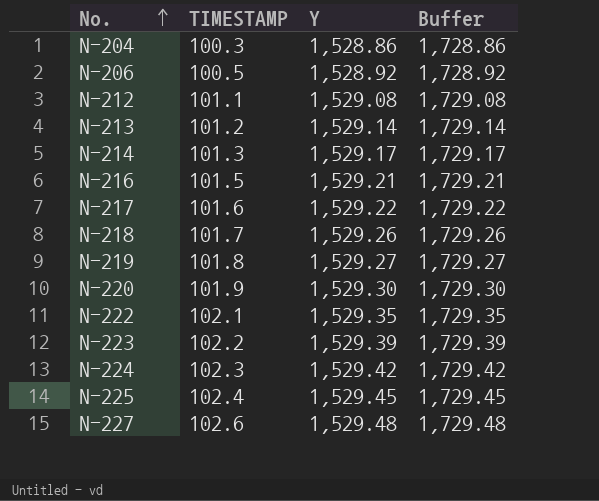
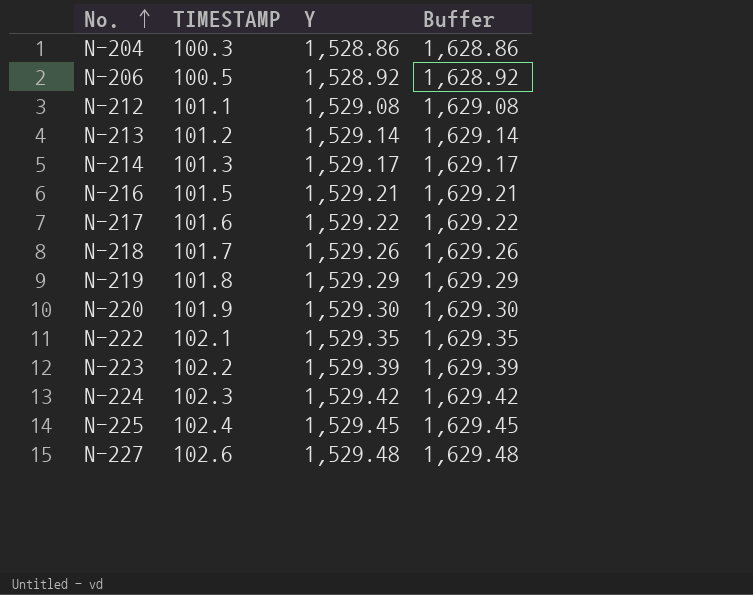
column Buffer | formula: [Y] + 200 -> [Y] + 100
N-219 | Y: 1,529.27 -> 1,529.29

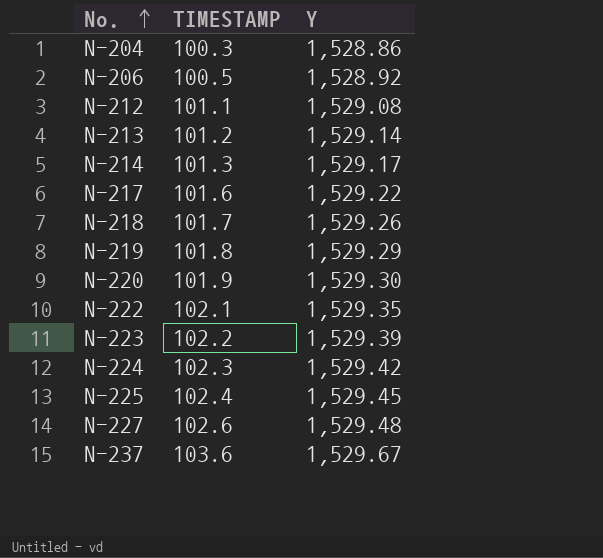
column Buffer | formula: [Y] + 100 -> none
row N-216: 101.5 | 1,529.21 | 1,629.21 -> none
row N-237: none -> 103.6 | 1,529.67

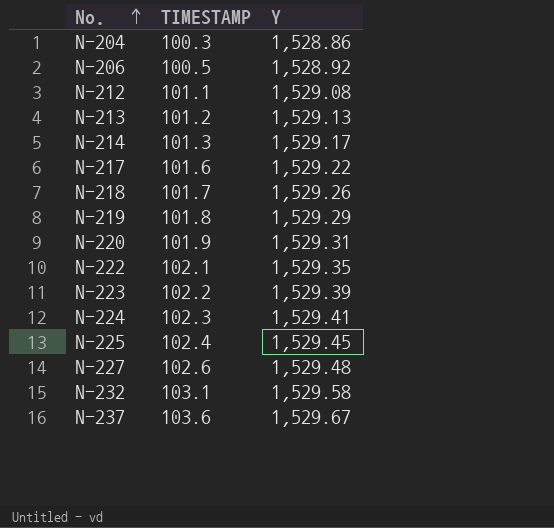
N-213 | Y: 1,529.14 -> 1,529.13
N-220 | Y: 1,529.30 -> 1,529.31
N-224 | Y: 1,529.42 -> 1,529.41
row N-232: none -> 103.1 | 1,529.58

